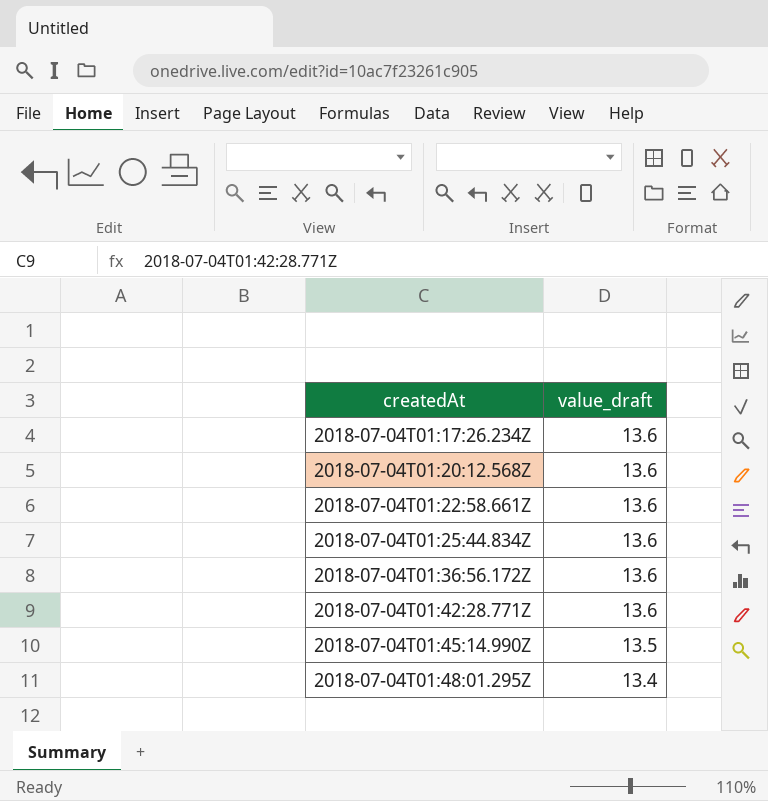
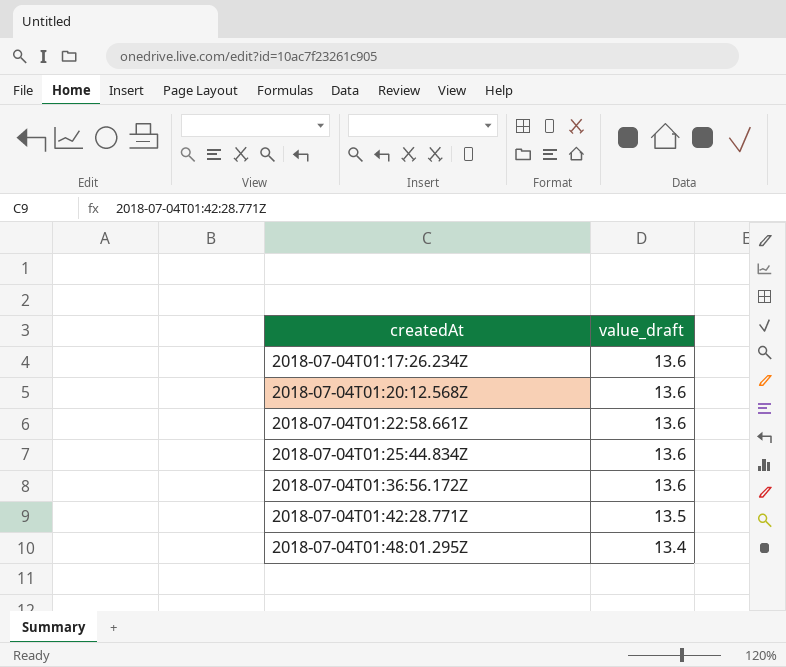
row 2018-07-04T01:45:14.990Z: 13.5 -> none
2018-07-04T01:42:28.771Z | value_draft: 13.6 -> 13.5

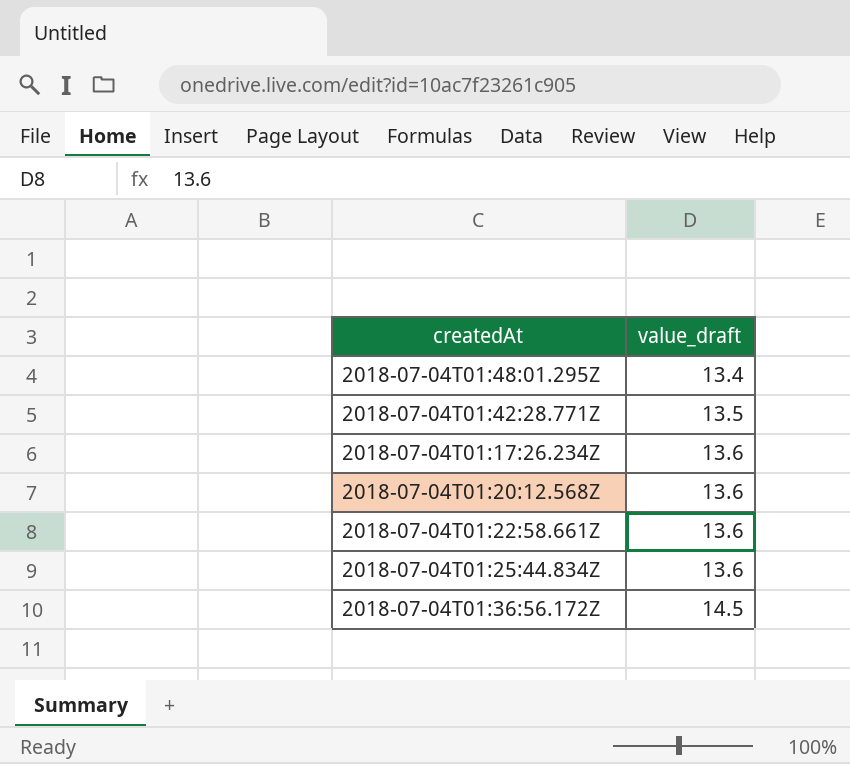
row order: createdAt ascending -> value_draft ascending
2018-07-04T01:36:56.172Z | value_draft: 13.6 -> 14.5

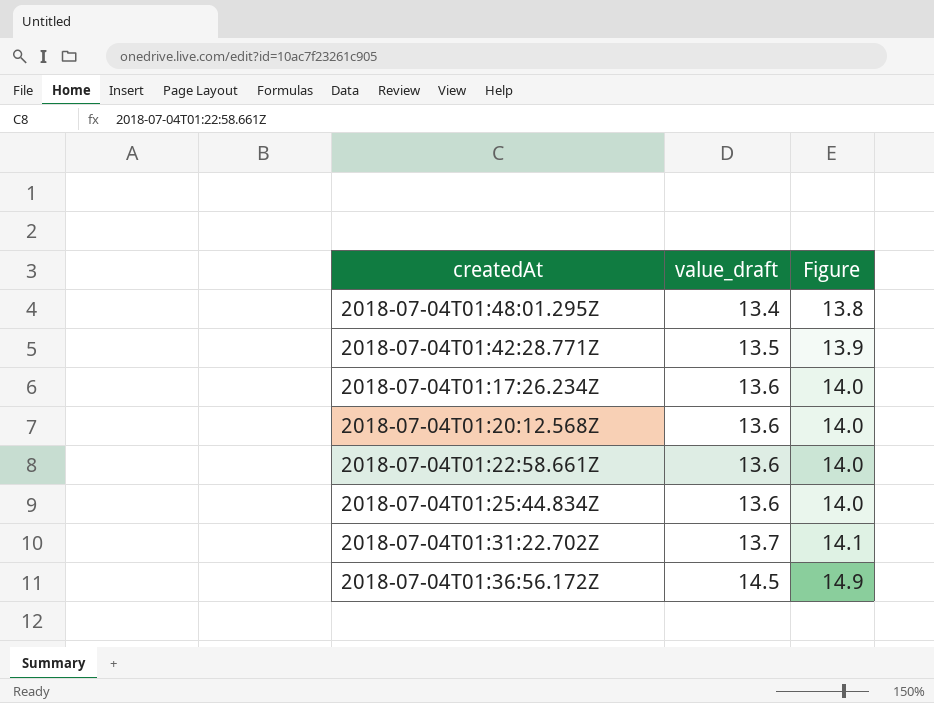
column Figure | formula: none -> [value_draft] * 1.03
row 2018-07-04T01:31:22.702Z: none -> 13.7 | 14.1

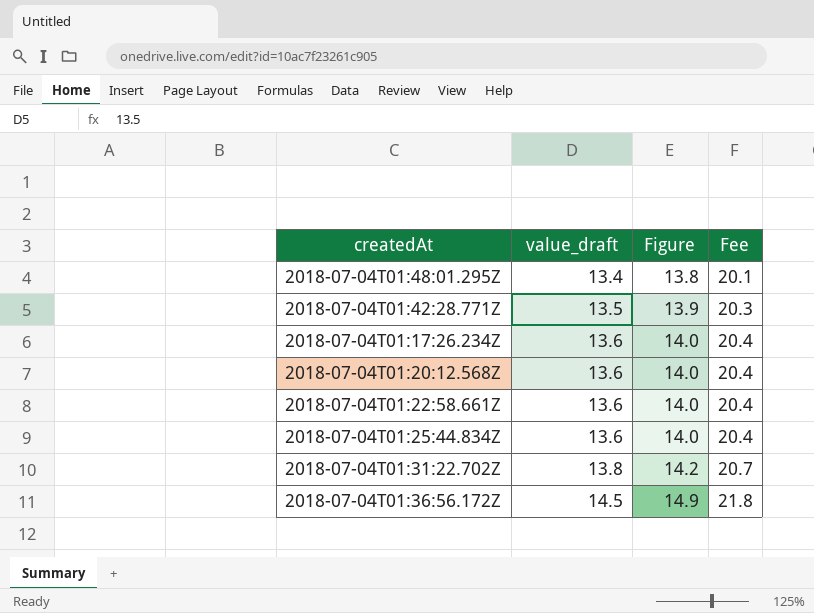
column Fee | formula: none -> [value_draft] * 1.5
2018-07-04T01:31:22.702Z | value_draft: 13.7 -> 13.8
2018-07-04T01:31:22.702Z | Figure: 14.1 -> 14.2

